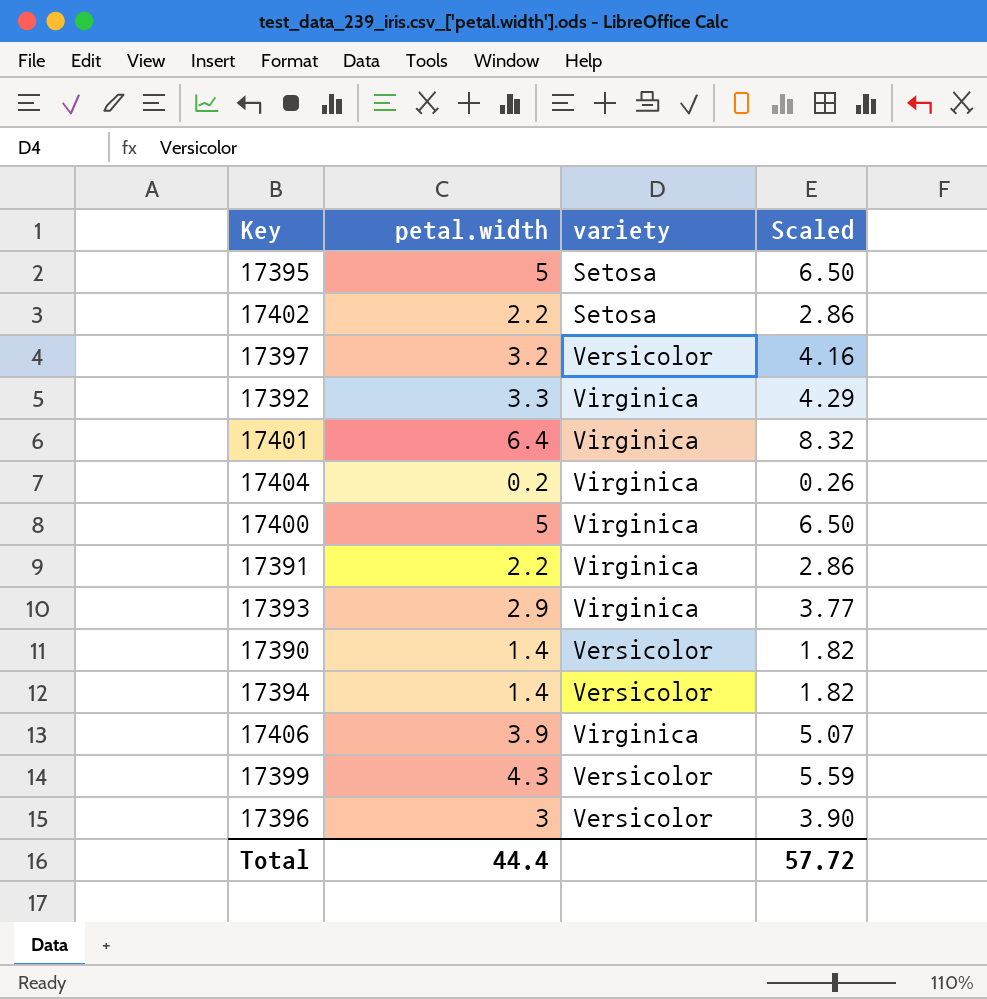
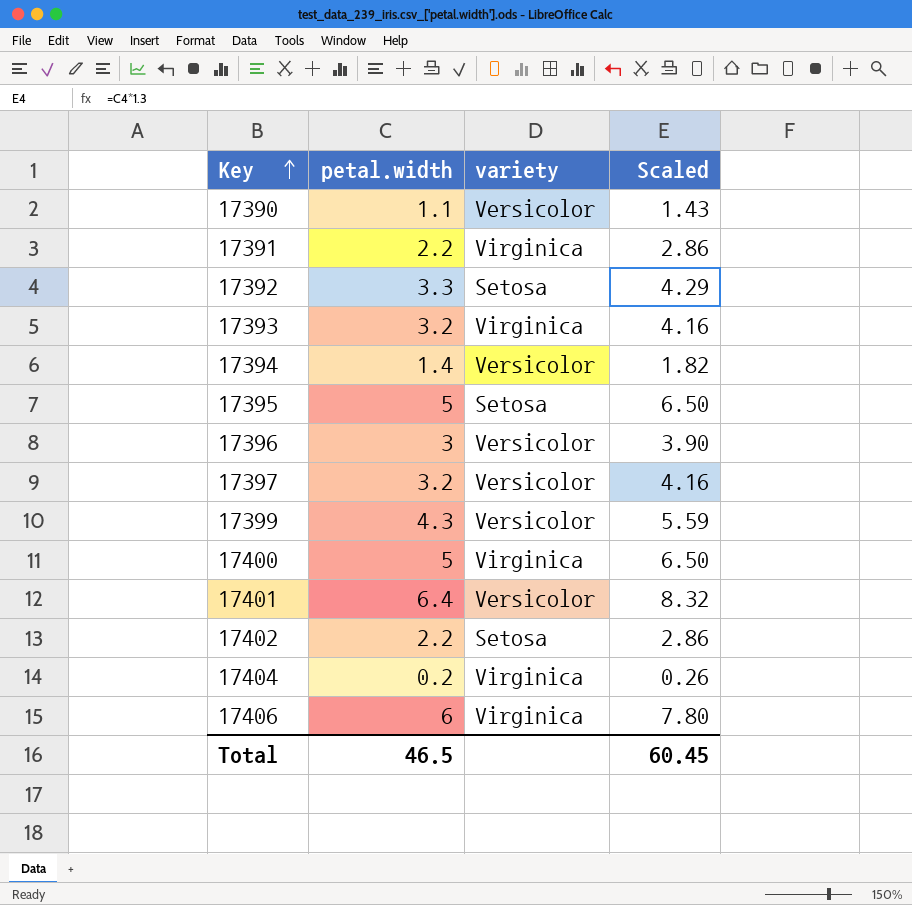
row order: none -> Key ascending
17390 | petal.width: 1.4 -> 1.1
17390 | Scaled: 1.82 -> 1.43
17392 | variety: Virginica -> Setosa
17393 | petal.width: 2.9 -> 3.2
17393 | Scaled: 3.77 -> 4.16
17401 | variety: Virginica -> Versicolor
17406 | petal.width: 3.9 -> 6
17406 | Scaled: 5.07 -> 7.80
Total | petal.width: 44.4 -> 46.5
Total | Scaled: 57.72 -> 60.45

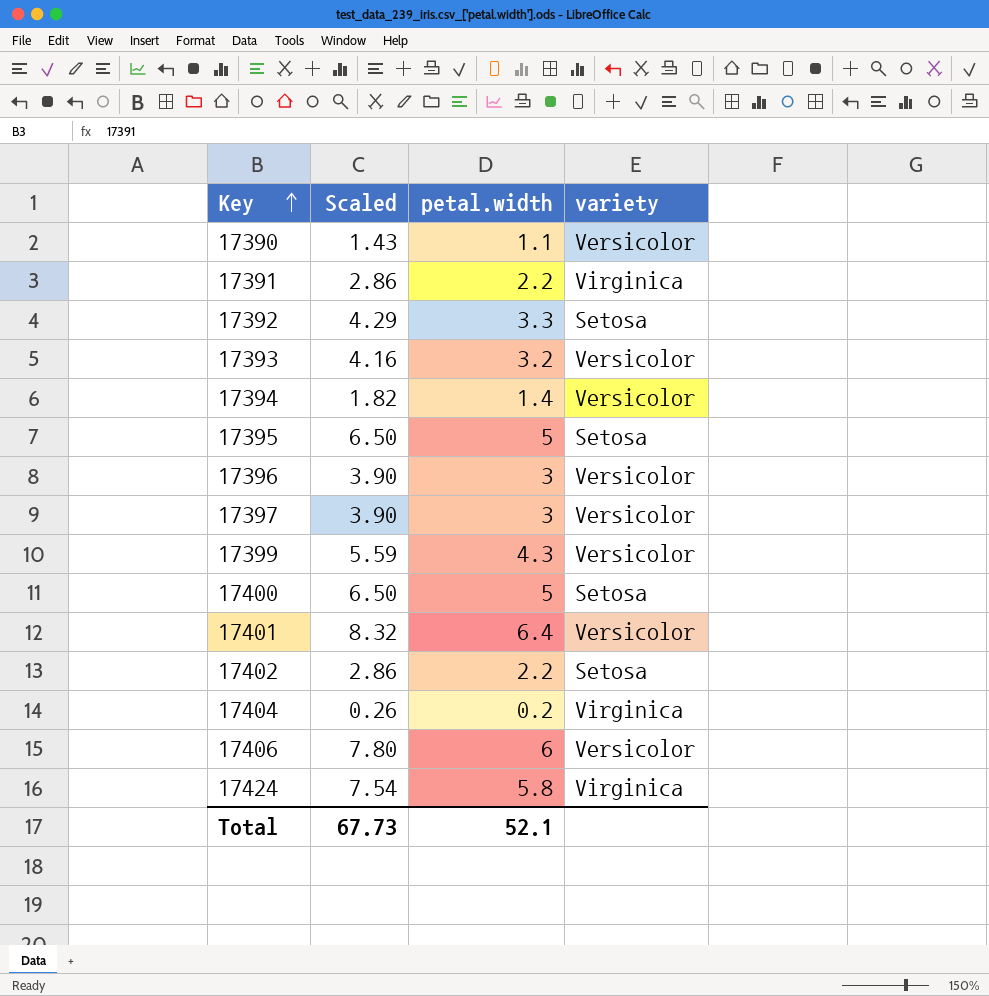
column Scaled | position: 4 -> 2
17393 | variety: Virginica -> Versicolor
17397 | Scaled: 4.16 -> 3.90
17397 | petal.width: 3.2 -> 3
17400 | variety: Virginica -> Setosa
17406 | variety: Virginica -> Versicolor
row 17424: none -> 7.54 | 5.8 | Virginica
Total | Scaled: 60.45 -> 67.73
Total | petal.width: 46.5 -> 52.1

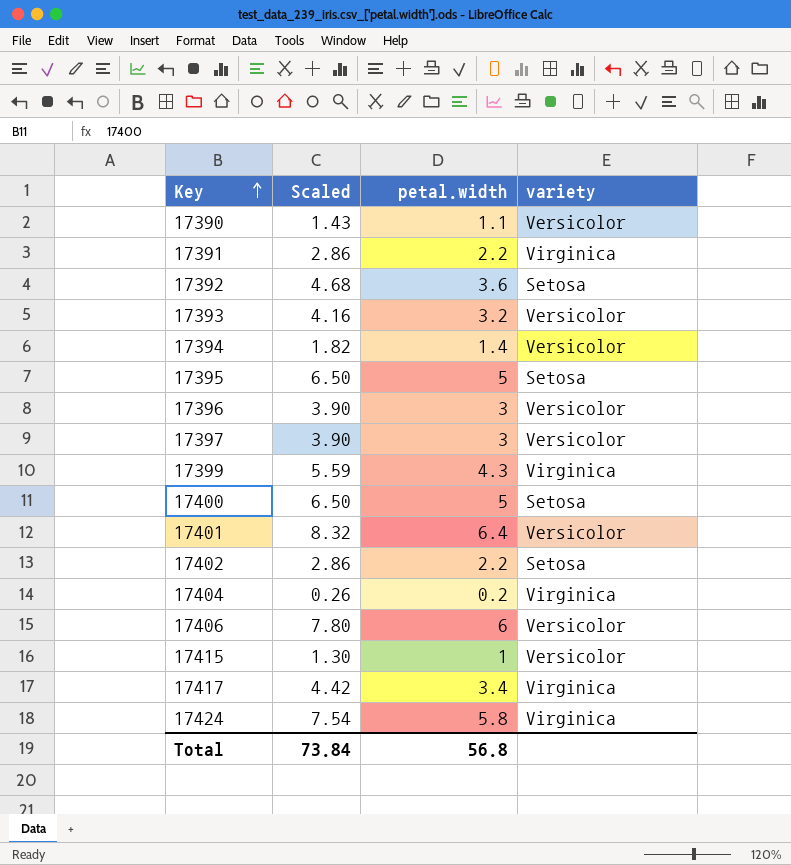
17392 | Scaled: 4.29 -> 4.68
17392 | petal.width: 3.3 -> 3.6
17399 | variety: Versicolor -> Virginica
row 17415: none -> 1.30 | 1 | Versicolor
row 17417: none -> 4.42 | 3.4 | Virginica
Total | Scaled: 67.73 -> 73.84
Total | petal.width: 52.1 -> 56.8

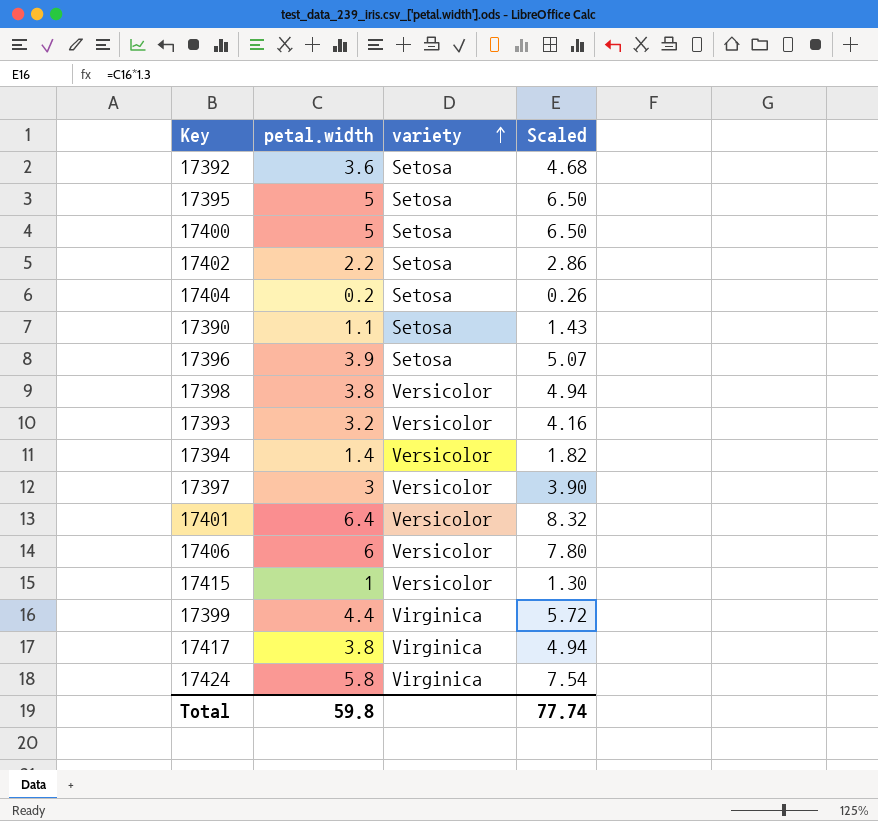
row order: Key ascending -> variety ascending
column Scaled | position: 2 -> 4
row 17391: 2.86 | 2.2 | Virginica -> none
17404 | variety: Virginica -> Setosa
17390 | variety: Versicolor -> Setosa
17396 | petal.width: 3 -> 3.9
17396 | variety: Versicolor -> Setosa
17396 | Scaled: 3.90 -> 5.07
row 17398: none -> 3.8 | Versicolor | 4.94
17399 | petal.width: 4.3 -> 4.4
17399 | Scaled: 5.59 -> 5.72
17417 | petal.width: 3.4 -> 3.8
17417 | Scaled: 4.42 -> 4.94
Total | petal.width: 56.8 -> 59.8
Total | Scaled: 73.84 -> 77.74

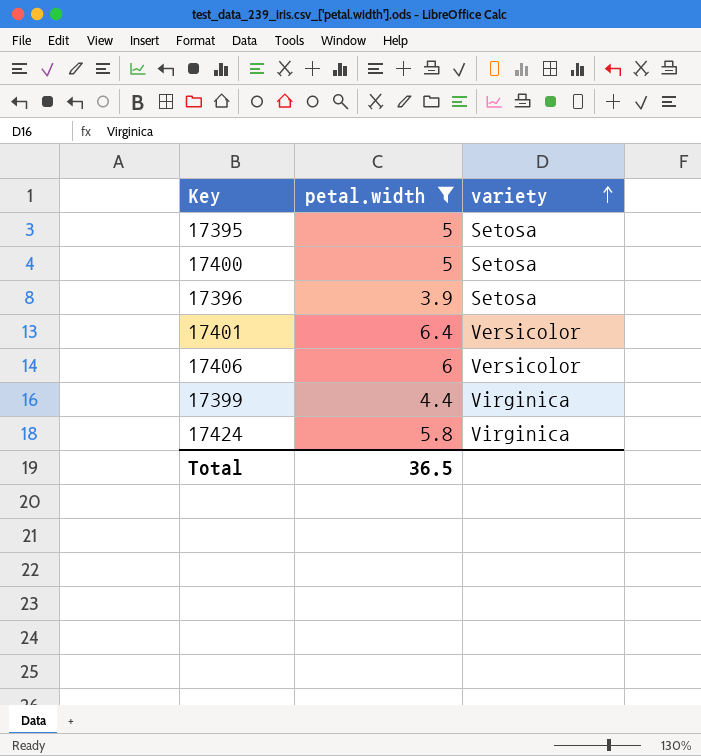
filter: none -> petal.width >= 3.9
column Scaled | formula: [petal.width] * 1.3 -> none
Total | petal.width: 59.8 -> 36.5

